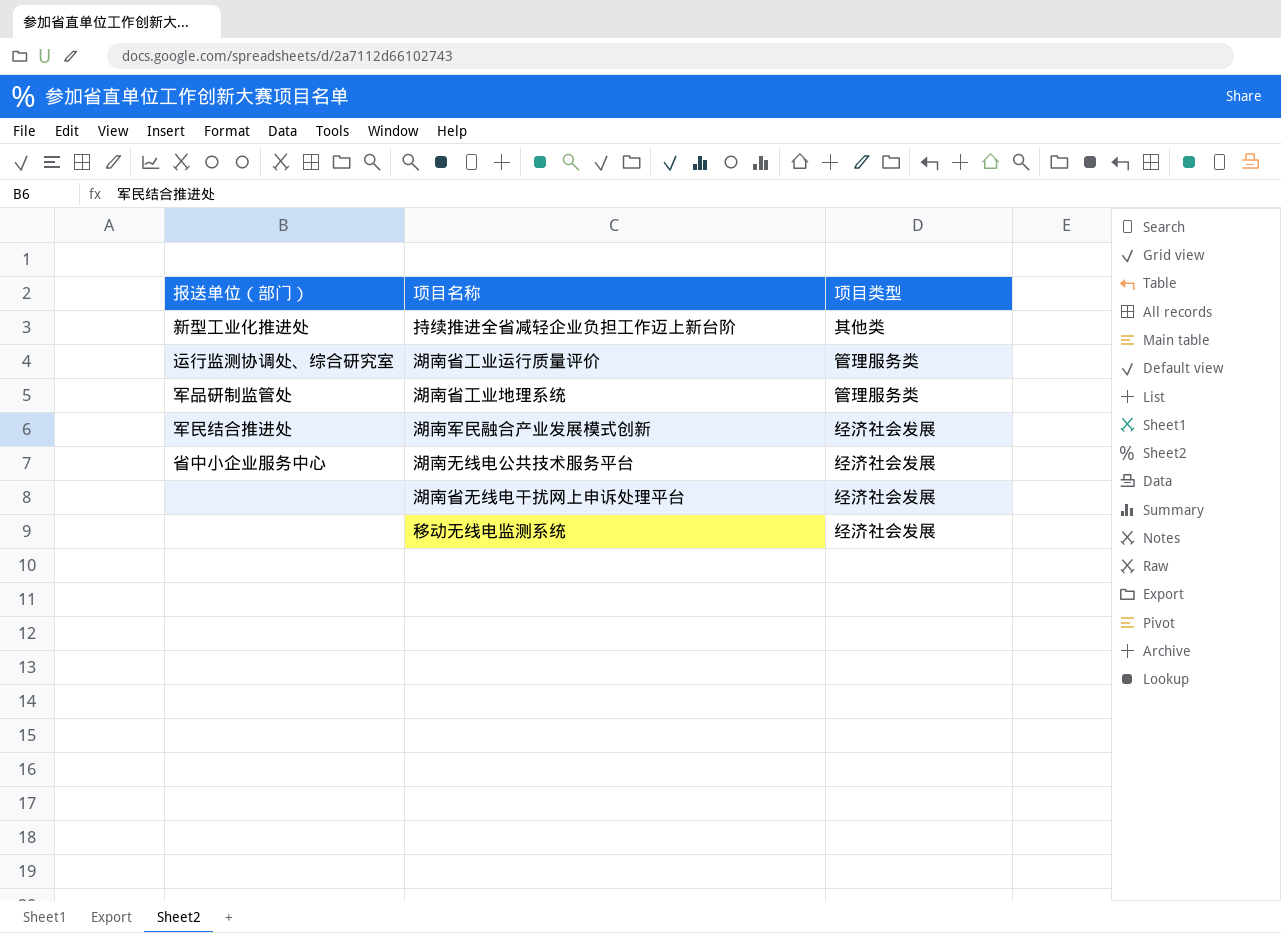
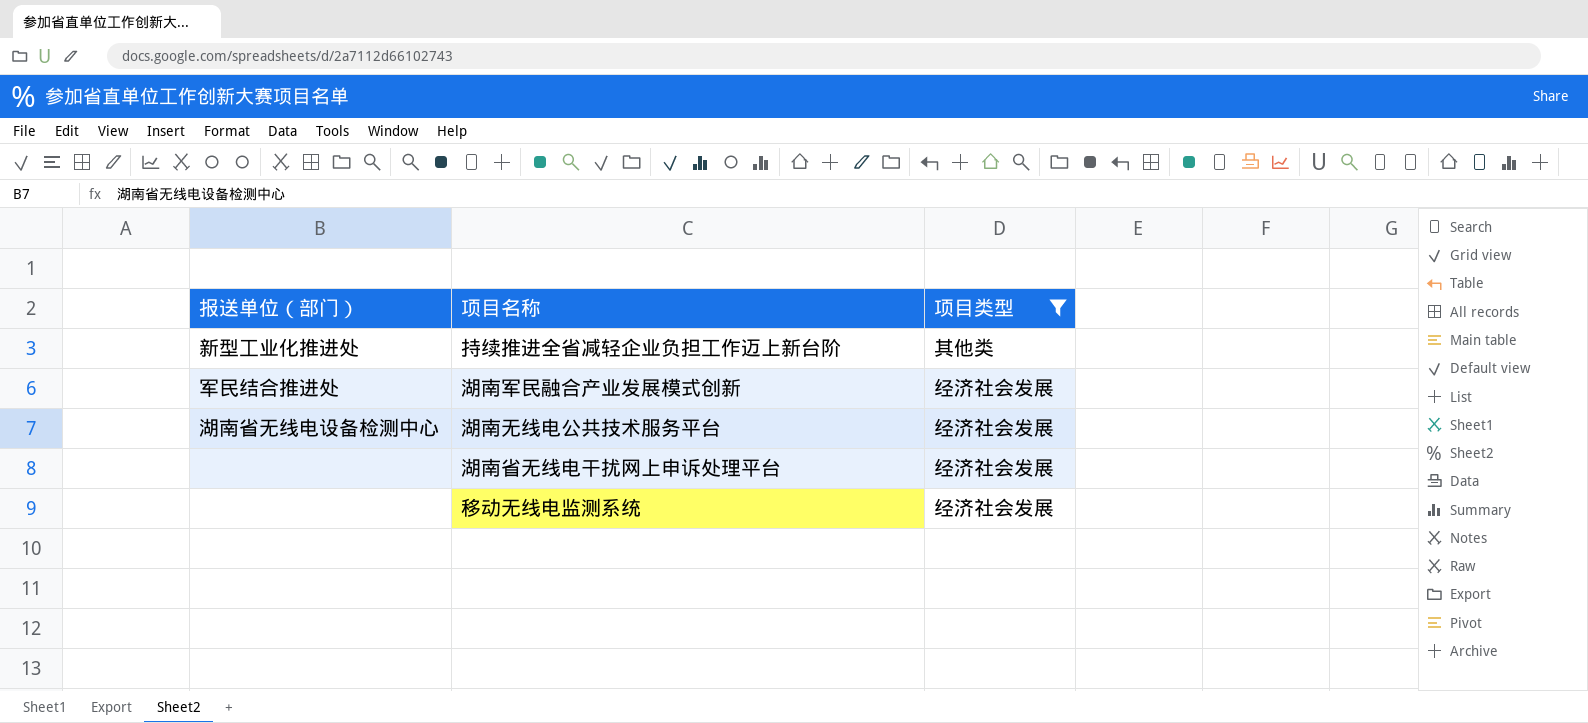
filter: none -> 项目类型 != 管理服务类
湖南无线电公共技术服务平台 | 报送单位（部门）: 省中小企业服务中心 -> 湖南省无线电设备检测中心

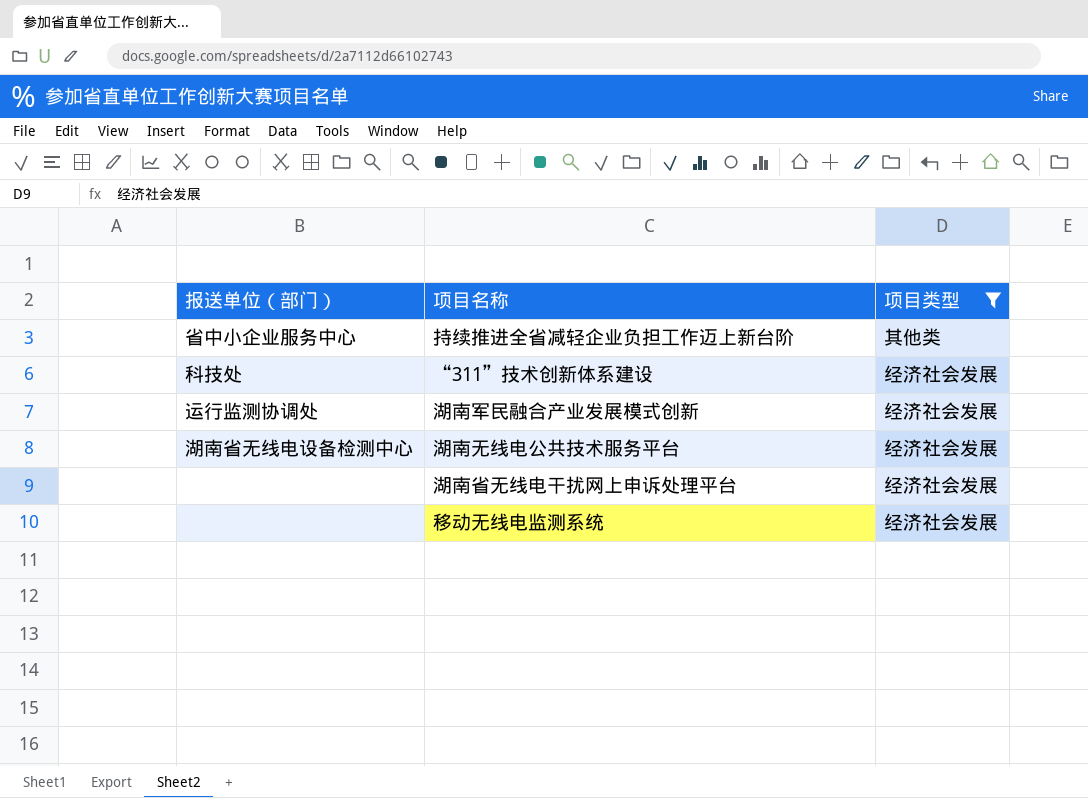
持续推进全省减轻企业负担工作迈上新台阶 | 报送单位（部门）: 新型工业化推进处 -> 省中小企业服务中心
row “311”技术创新体系建设: none -> 科技处 | 经济社会发展
湖南军民融合产业发展模式创新 | 报送单位（部门）: 军民结合推进处 -> 运行监测协调处

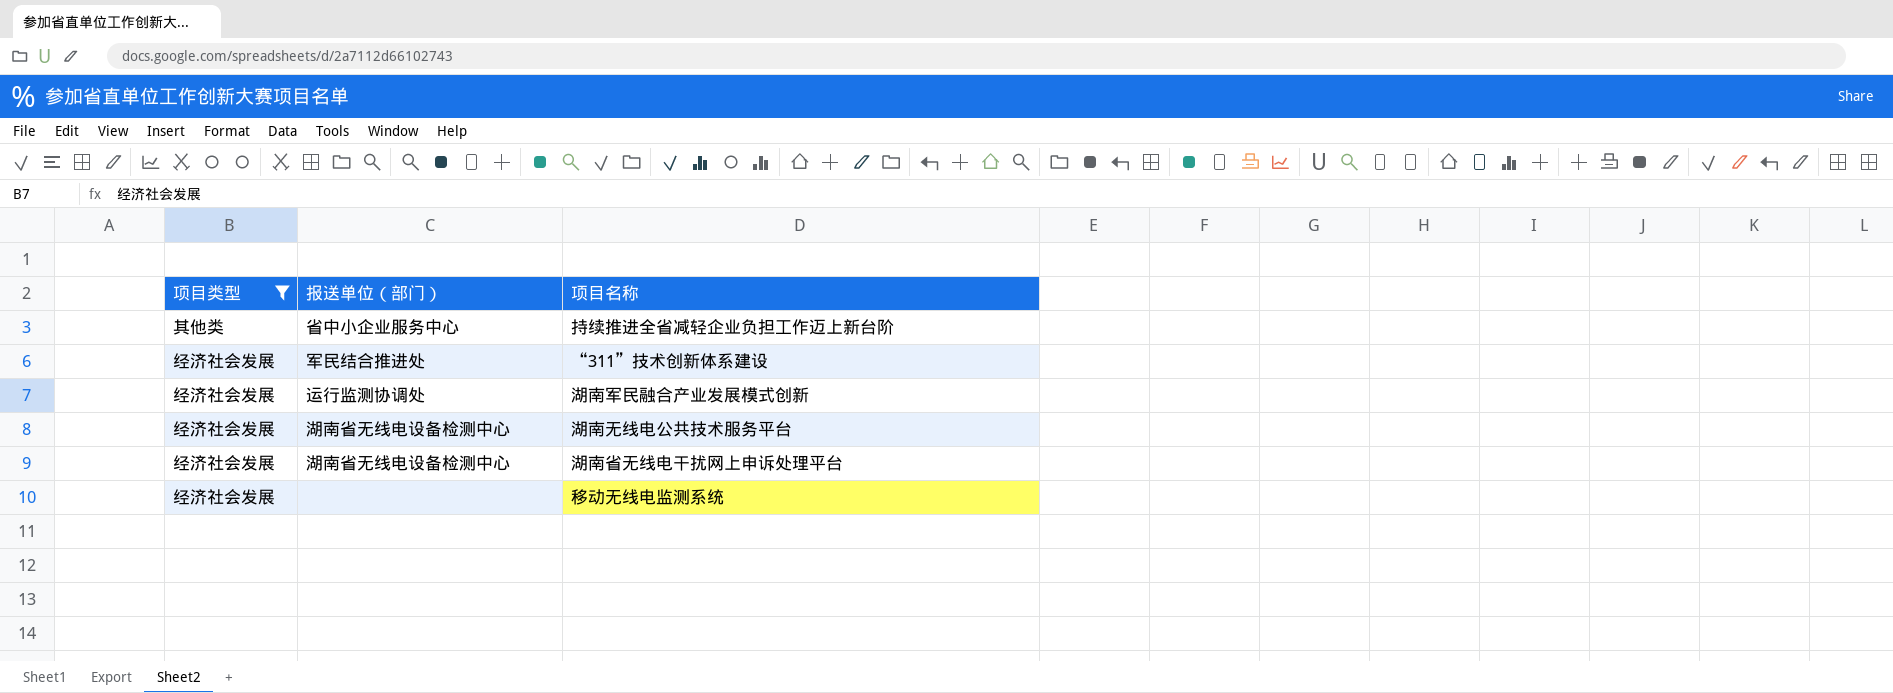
column 项目类型 | position: 3 -> 1
“311”技术创新体系建设 | 报送单位（部门）: 科技处 -> 军民结合推进处
湖南省无线电干扰网上申诉处理平台 | 报送单位（部门）: none -> 湖南省无线电设备检测中心

